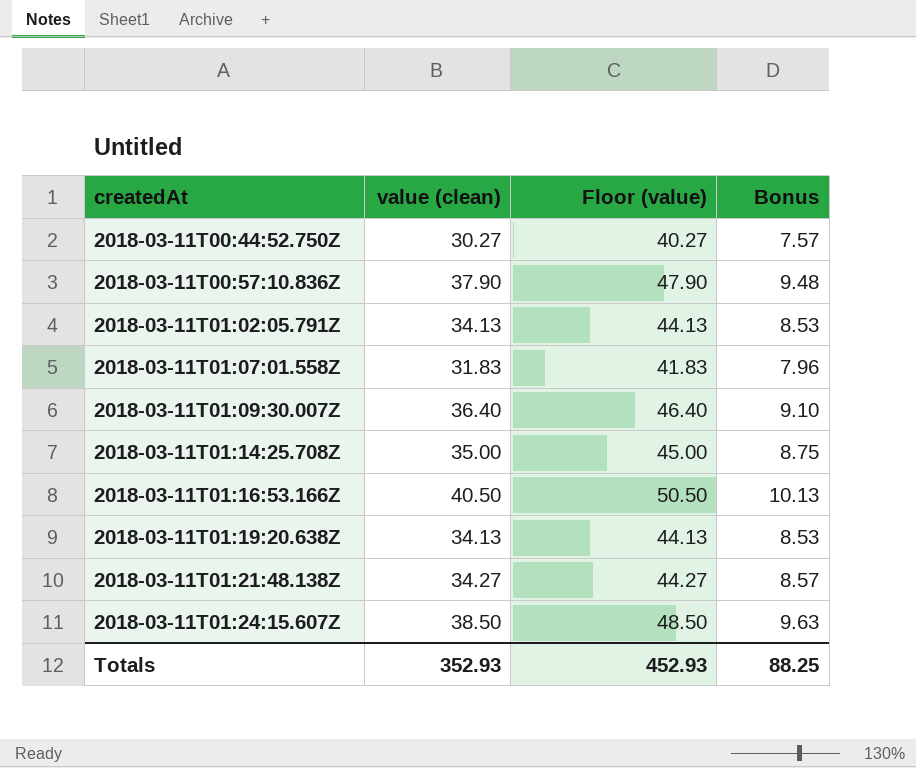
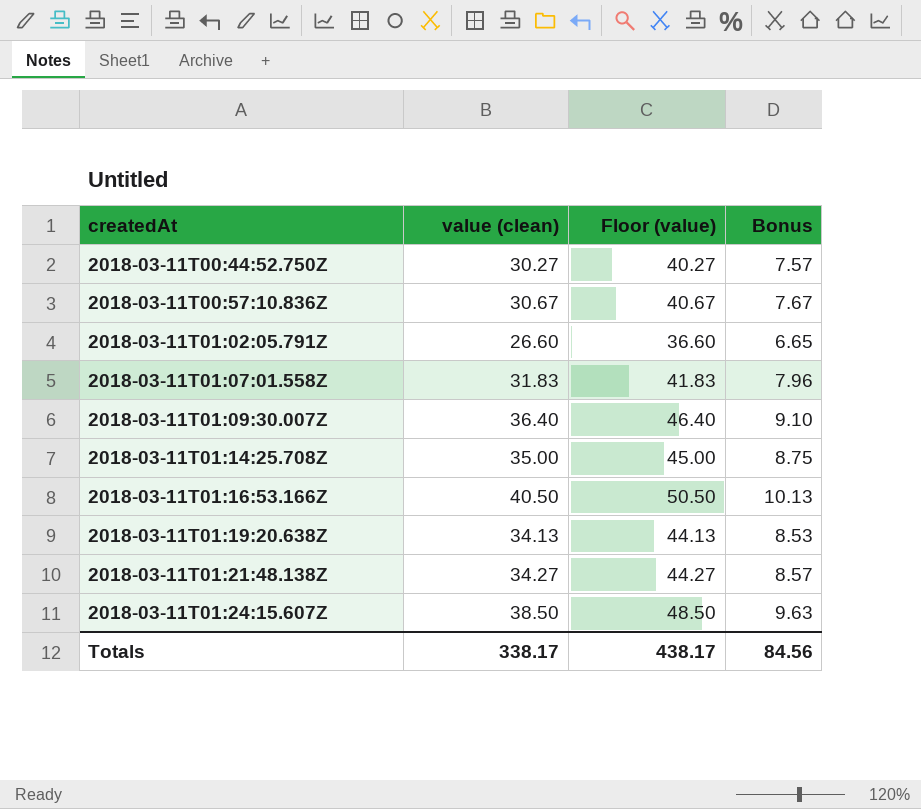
2018-03-11T00:57:10.836Z | value (clean): 37.90 -> 30.67
2018-03-11T00:57:10.836Z | Floor (value): 47.90 -> 40.67
2018-03-11T00:57:10.836Z | Bonus: 9.48 -> 7.67
2018-03-11T01:02:05.791Z | value (clean): 34.13 -> 26.60
2018-03-11T01:02:05.791Z | Floor (value): 44.13 -> 36.60
2018-03-11T01:02:05.791Z | Bonus: 8.53 -> 6.65
Totals | value (clean): 352.93 -> 338.17
Totals | Floor (value): 452.93 -> 438.17
Totals | Bonus: 88.25 -> 84.56

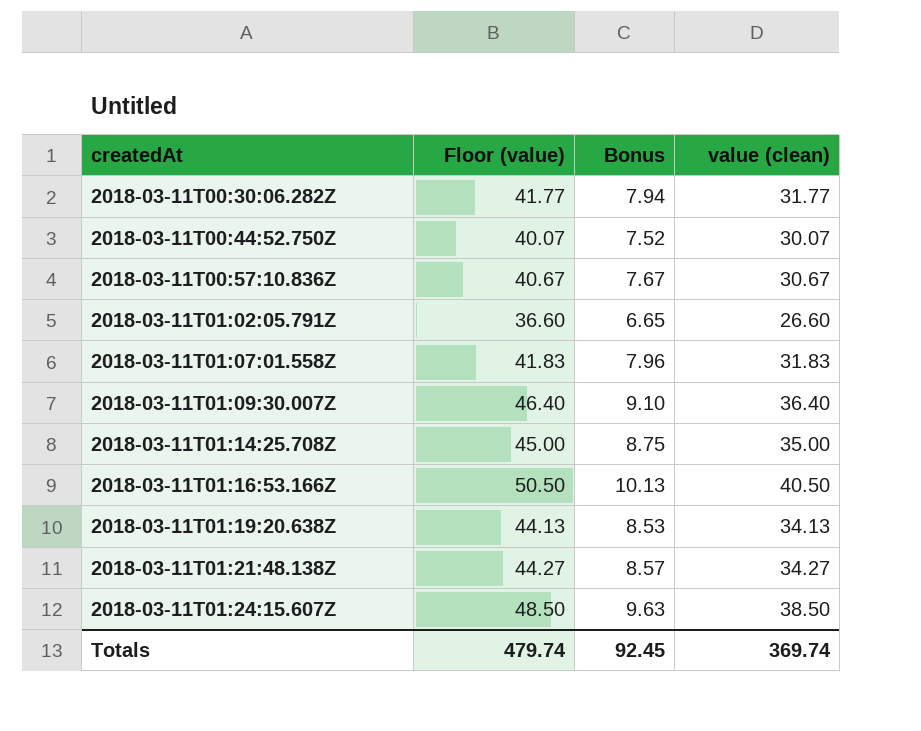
column value (clean) | position: 2 -> 4
row 2018-03-11T00:30:06.282Z: none -> 41.77 | 7.94 | 31.77
2018-03-11T00:44:52.750Z | Floor (value): 40.27 -> 40.07
2018-03-11T00:44:52.750Z | Bonus: 7.57 -> 7.52
2018-03-11T00:44:52.750Z | value (clean): 30.27 -> 30.07
Totals | Floor (value): 438.17 -> 479.74
Totals | Bonus: 84.56 -> 92.45
Totals | value (clean): 338.17 -> 369.74

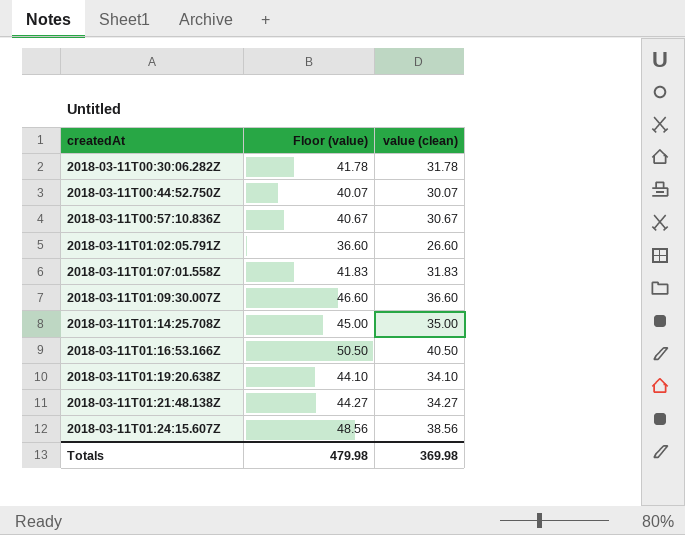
column Bonus | formula: [value (clean)] * 0.25 -> none
2018-03-11T00:30:06.282Z | Floor (value): 41.77 -> 41.78
2018-03-11T00:30:06.282Z | value (clean): 31.77 -> 31.78
2018-03-11T01:09:30.007Z | Floor (value): 46.40 -> 46.60
2018-03-11T01:09:30.007Z | value (clean): 36.40 -> 36.60
2018-03-11T01:19:20.638Z | Floor (value): 44.13 -> 44.10
2018-03-11T01:19:20.638Z | value (clean): 34.13 -> 34.10
2018-03-11T01:24:15.607Z | Floor (value): 48.50 -> 48.56
2018-03-11T01:24:15.607Z | value (clean): 38.50 -> 38.56
Totals | Floor (value): 479.74 -> 479.98
Totals | value (clean): 369.74 -> 369.98

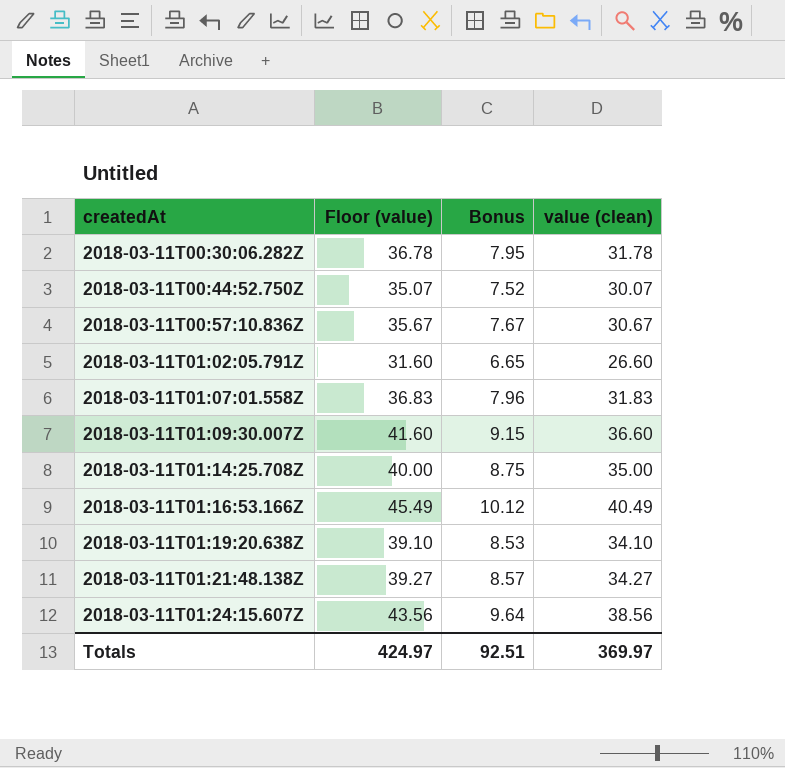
column Floor (value) | formula: [value (clean)] + 10 -> [value (clean)] + 5
column Bonus | formula: none -> [value (clean)] * 0.25
2018-03-11T01:16:53.166Z | value (clean): 40.50 -> 40.49
Totals | Floor (value): 479.98 -> 424.97
Totals | value (clean): 369.98 -> 369.97

